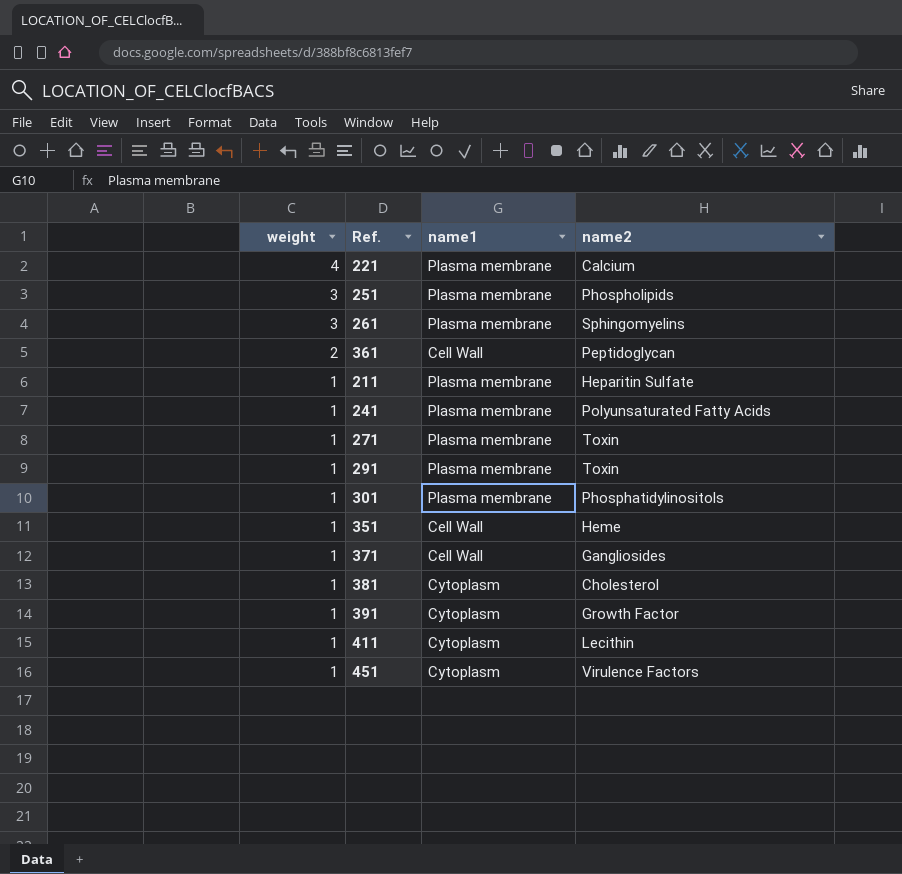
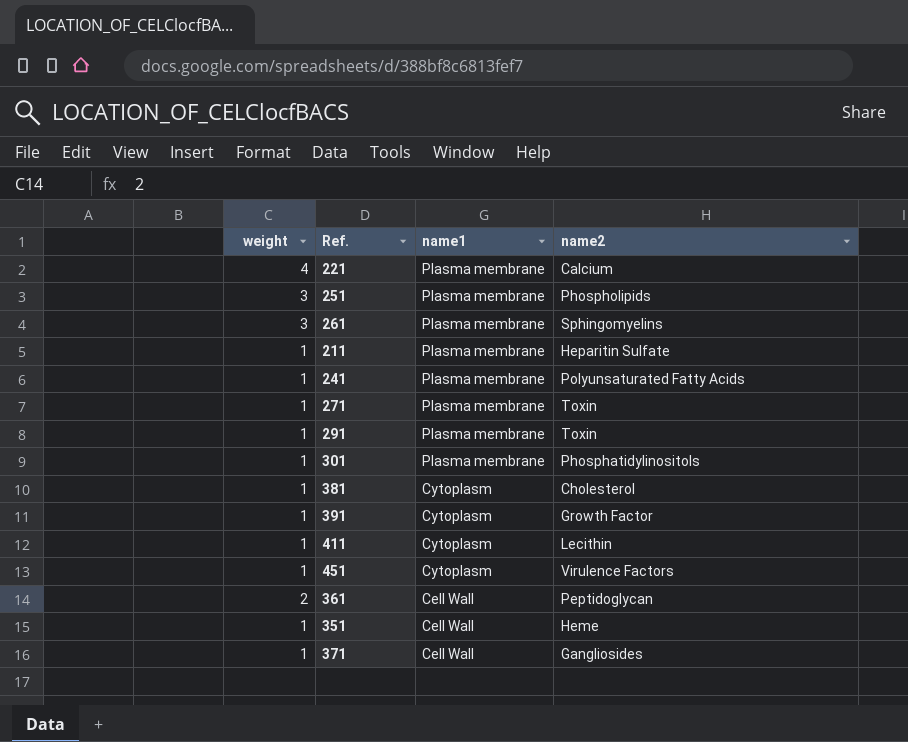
row order: weight descending -> name1 descending

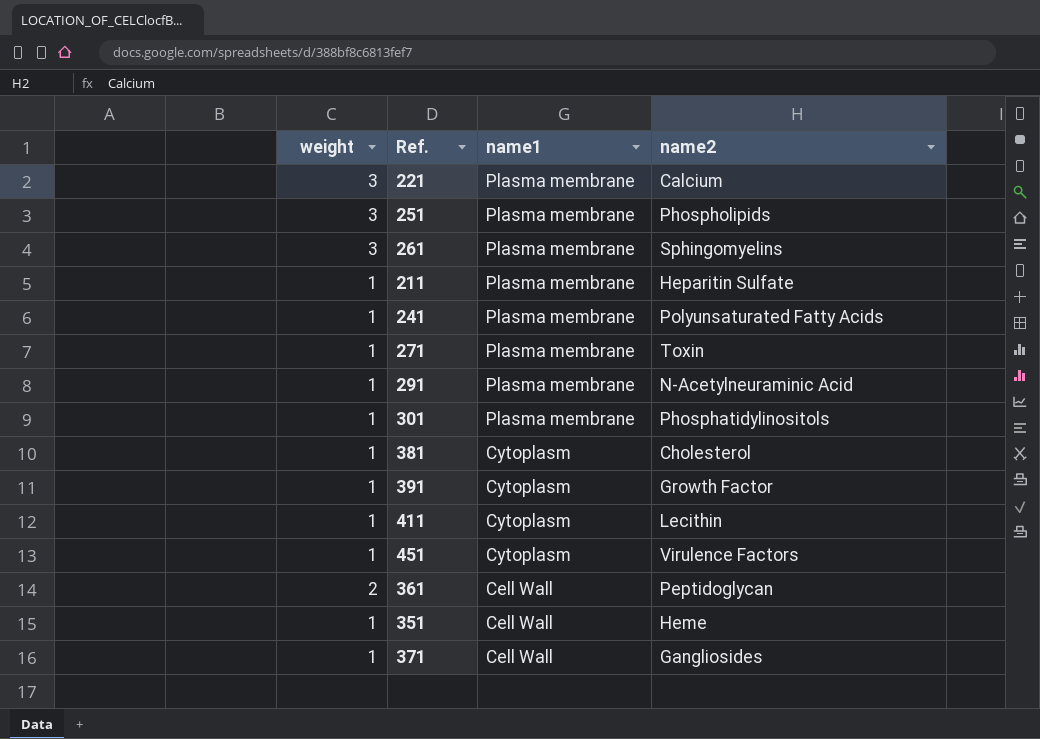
221 | weight: 4 -> 3
291 | name2: Toxin -> N-Acetylneuraminic Acid

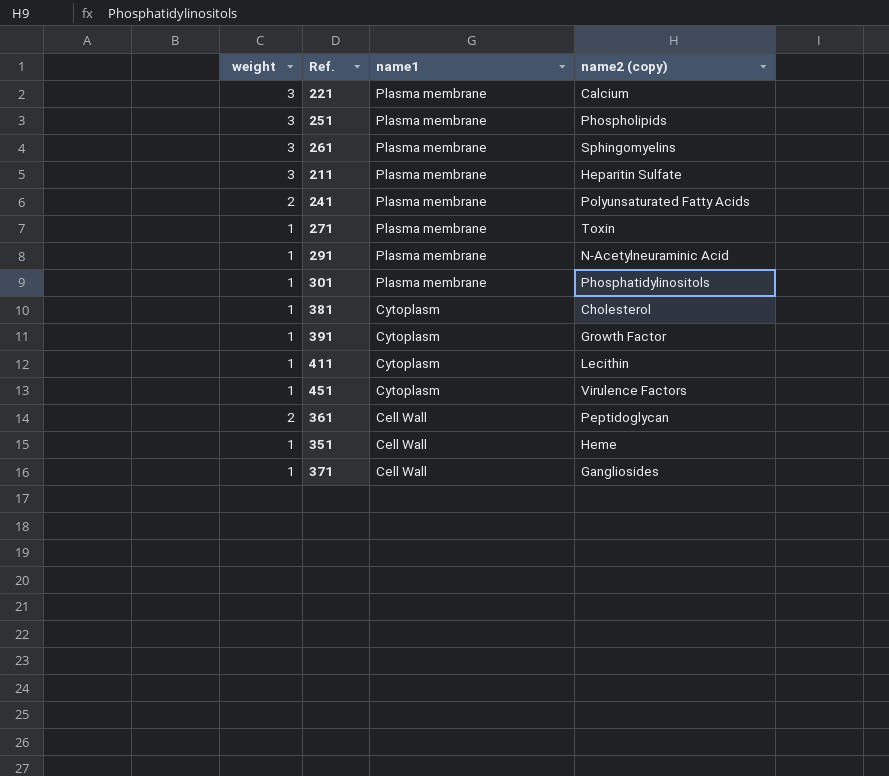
column name: name2 -> name2 (copy)
211 | weight: 1 -> 3
241 | weight: 1 -> 2

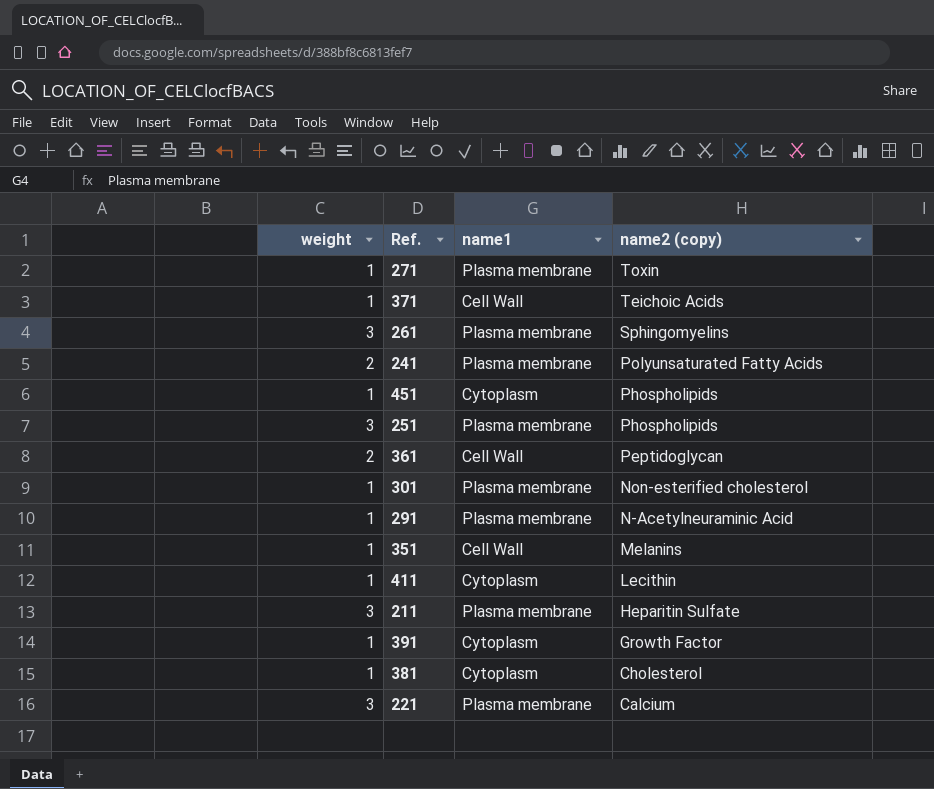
row order: name1 descending -> name2 (copy) descending
371 | name2 (copy): Gangliosides -> Teichoic Acids
451 | name2 (copy): Virulence Factors -> Phospholipids
301 | name2 (copy): Phosphatidylinositols -> Non-esterified cholesterol
351 | name2 (copy): Heme -> Melanins

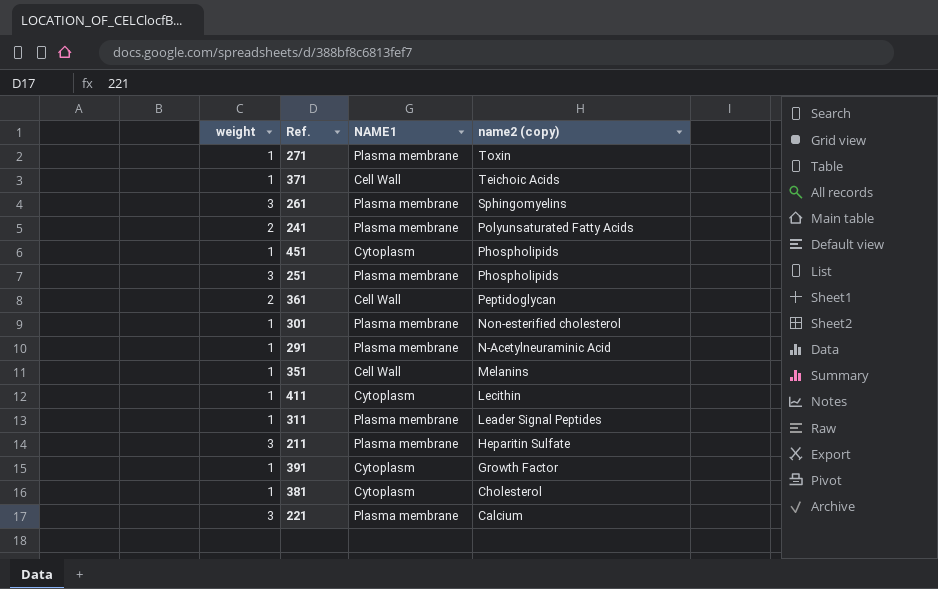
column name: name1 -> NAME1
row 311: none -> 1 | Plasma membrane | Leader Signal Peptides

